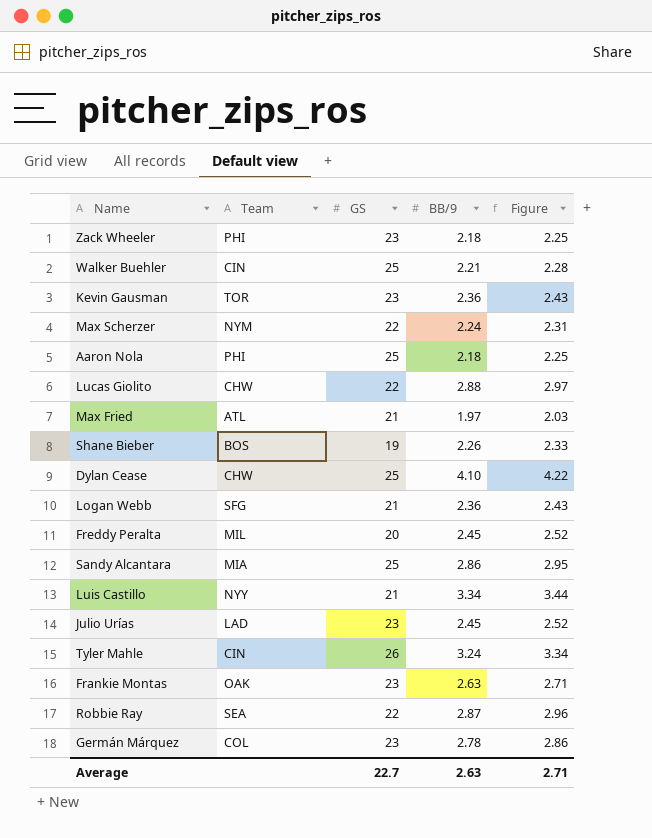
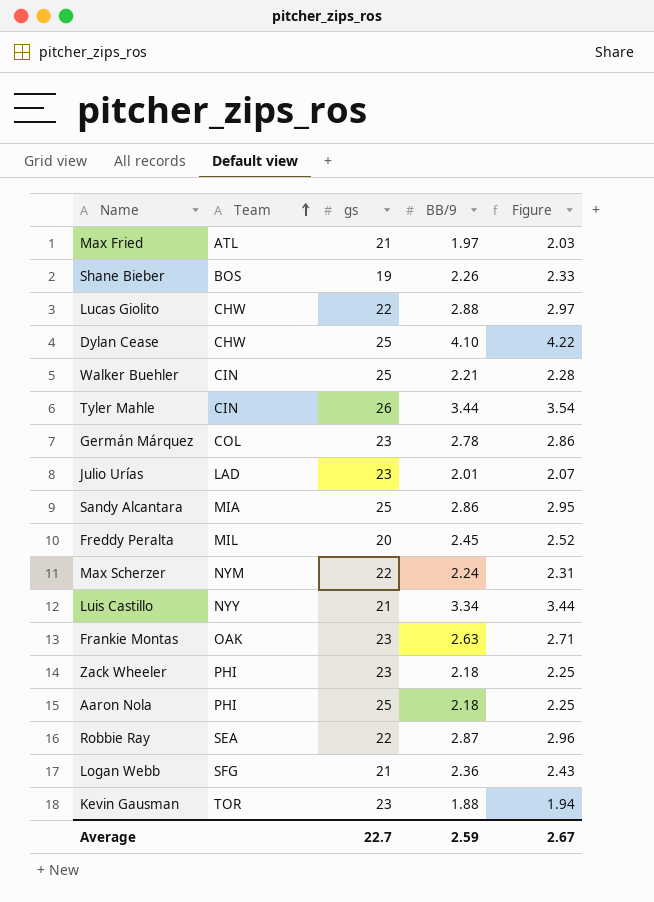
row order: none -> Team ascending
column name: GS -> gs
Tyler Mahle | BB/9: 3.24 -> 3.44
Tyler Mahle | Figure: 3.34 -> 3.54
Julio Urías | BB/9: 2.45 -> 2.01
Julio Urías | Figure: 2.52 -> 2.07
Kevin Gausman | BB/9: 2.36 -> 1.88
Kevin Gausman | Figure: 2.43 -> 1.94
Average | BB/9: 2.63 -> 2.59
Average | Figure: 2.71 -> 2.67

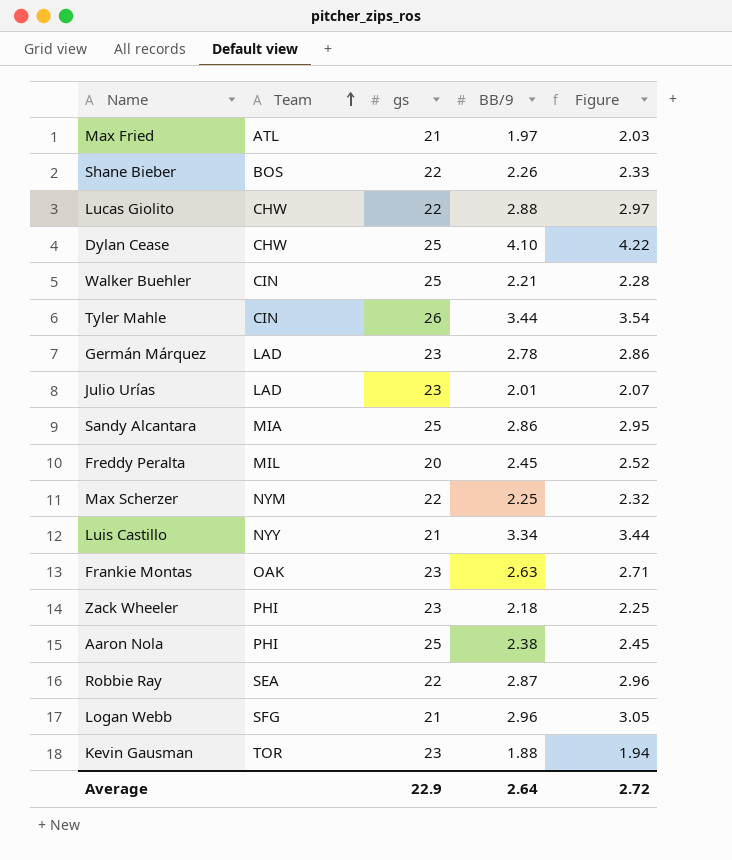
Shane Bieber | gs: 19 -> 22
Germán Márquez | Team: COL -> LAD
Max Scherzer | BB/9: 2.24 -> 2.25
Max Scherzer | Figure: 2.31 -> 2.32
Aaron Nola | BB/9: 2.18 -> 2.38
Aaron Nola | Figure: 2.25 -> 2.45
Logan Webb | BB/9: 2.36 -> 2.96
Logan Webb | Figure: 2.43 -> 3.05
Average | gs: 22.7 -> 22.9
Average | BB/9: 2.59 -> 2.64
Average | Figure: 2.67 -> 2.72

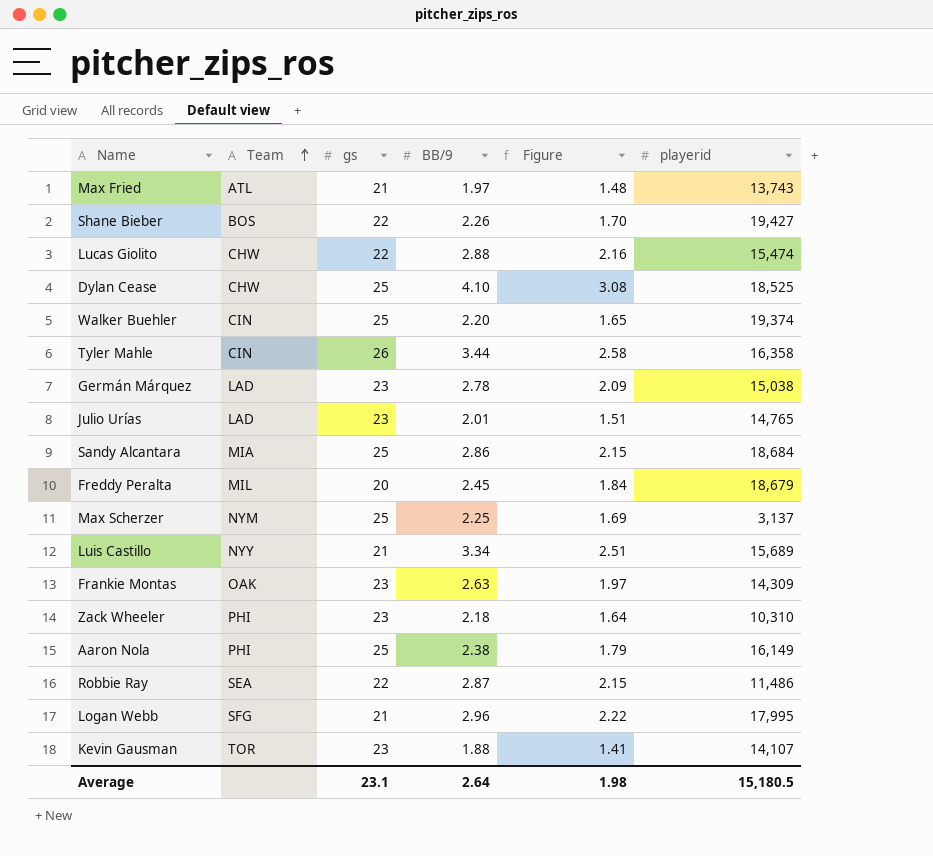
column Figure | formula: [BB/9] * 1.03 -> [BB/9] * 0.75
column playerid | position: none -> 6
Walker Buehler | BB/9: 2.21 -> 2.20
Max Scherzer | gs: 22 -> 25
Average | gs: 22.9 -> 23.1
Average | Figure: 2.72 -> 1.98

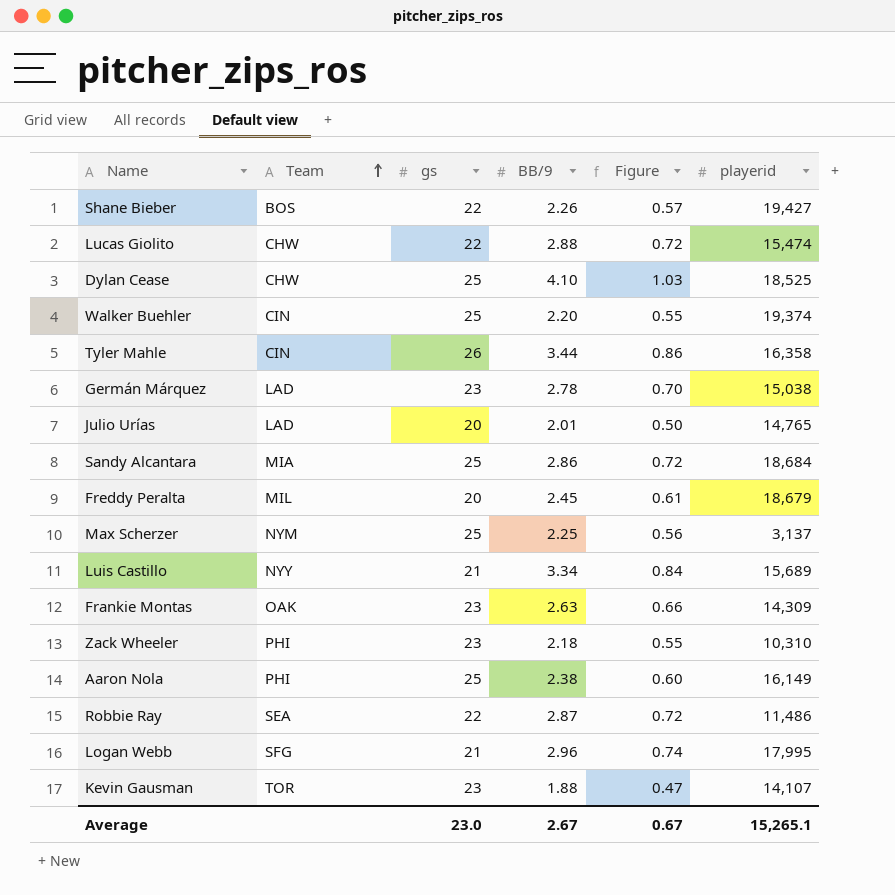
column Figure | formula: [BB/9] * 0.75 -> [BB/9] * 0.25
row Max Fried: ATL | 21 | 1.97 | 1.48 | 13,743 -> none
Julio Urías | gs: 23 -> 20
Average | gs: 23.1 -> 23.0
Average | BB/9: 2.64 -> 2.67
Average | Figure: 1.98 -> 0.67
Average | playerid: 15,180.5 -> 15,265.1

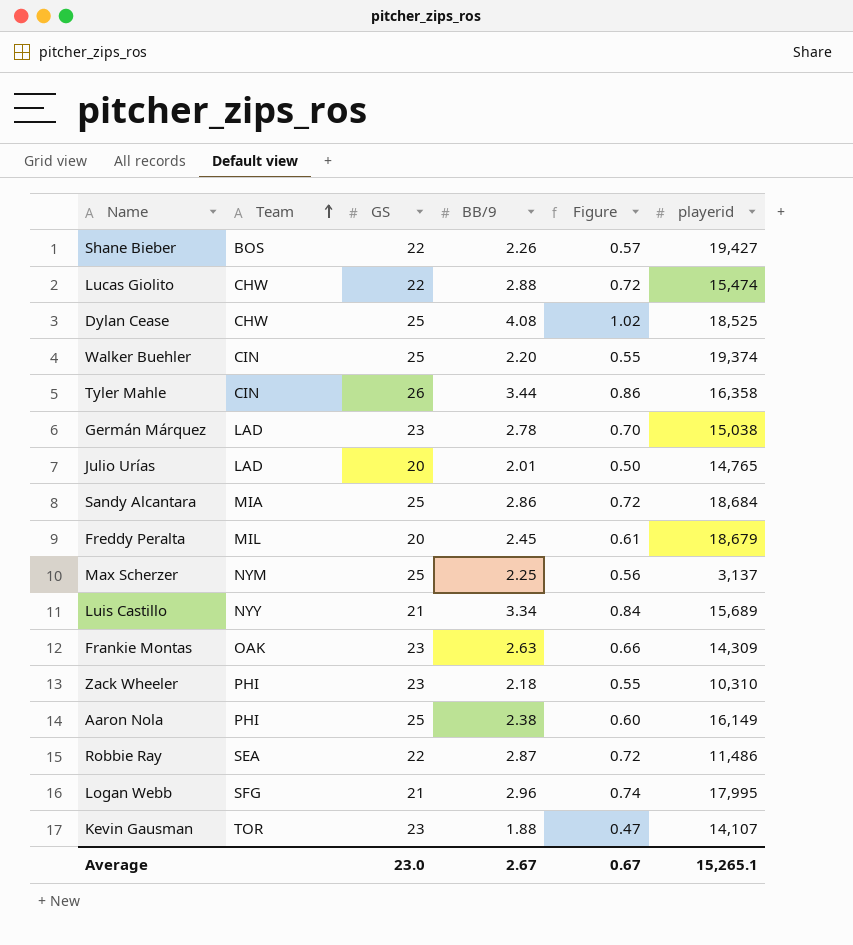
column name: gs -> GS
Dylan Cease | BB/9: 4.10 -> 4.08
Dylan Cease | Figure: 1.03 -> 1.02

